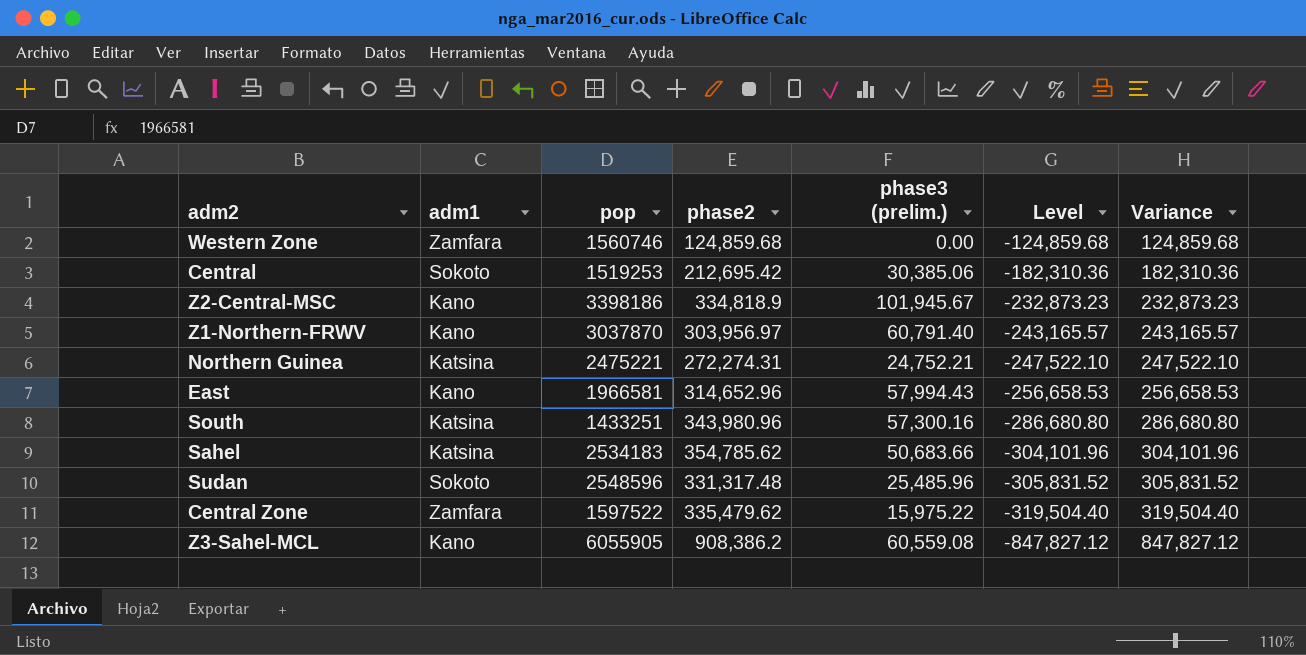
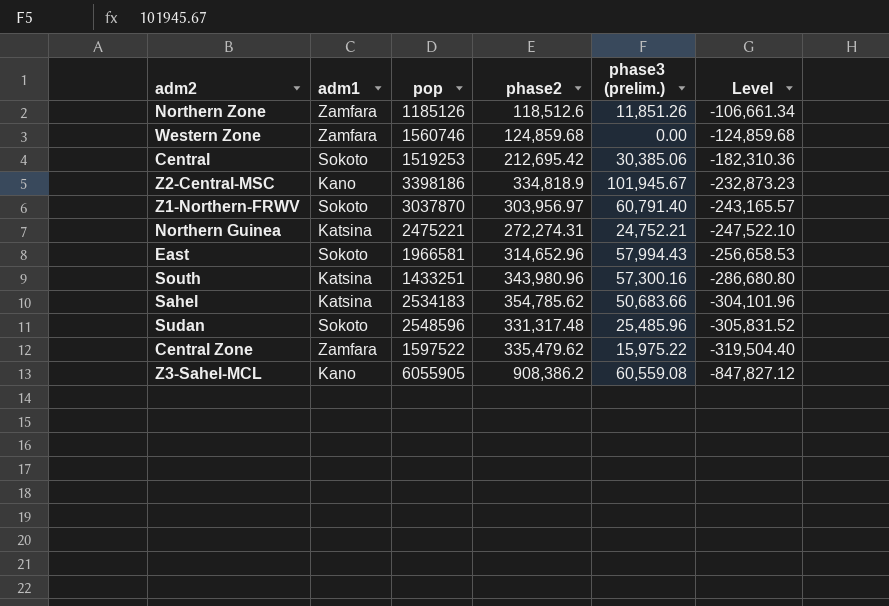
column Variance | formula: [phase2] - [phase3 (prelim.)] -> none
row Northern Zone: none -> Zamfara | 1185126 | 118,512.6 | 11,851.26 | -106,661.34
Z1-Northern-FRWV | adm1: Kano -> Sokoto
East | adm1: Kano -> Sokoto

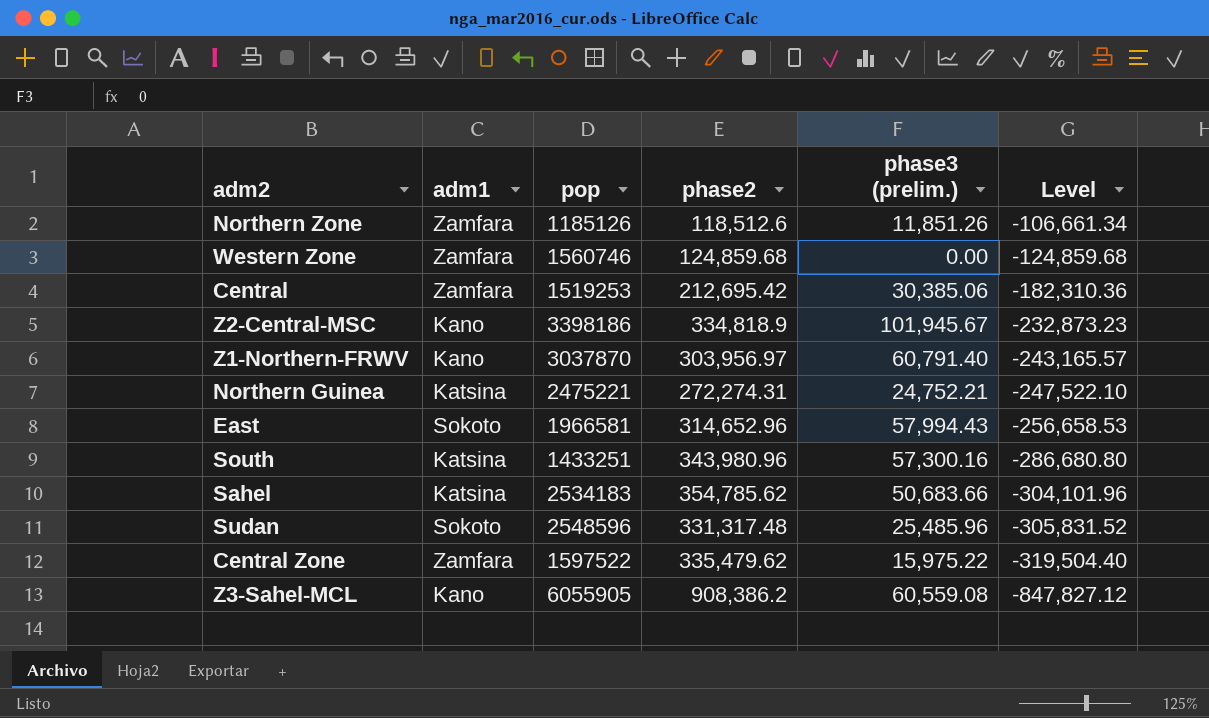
Central | adm1: Sokoto -> Zamfara
Z1-Northern-FRWV | adm1: Sokoto -> Kano

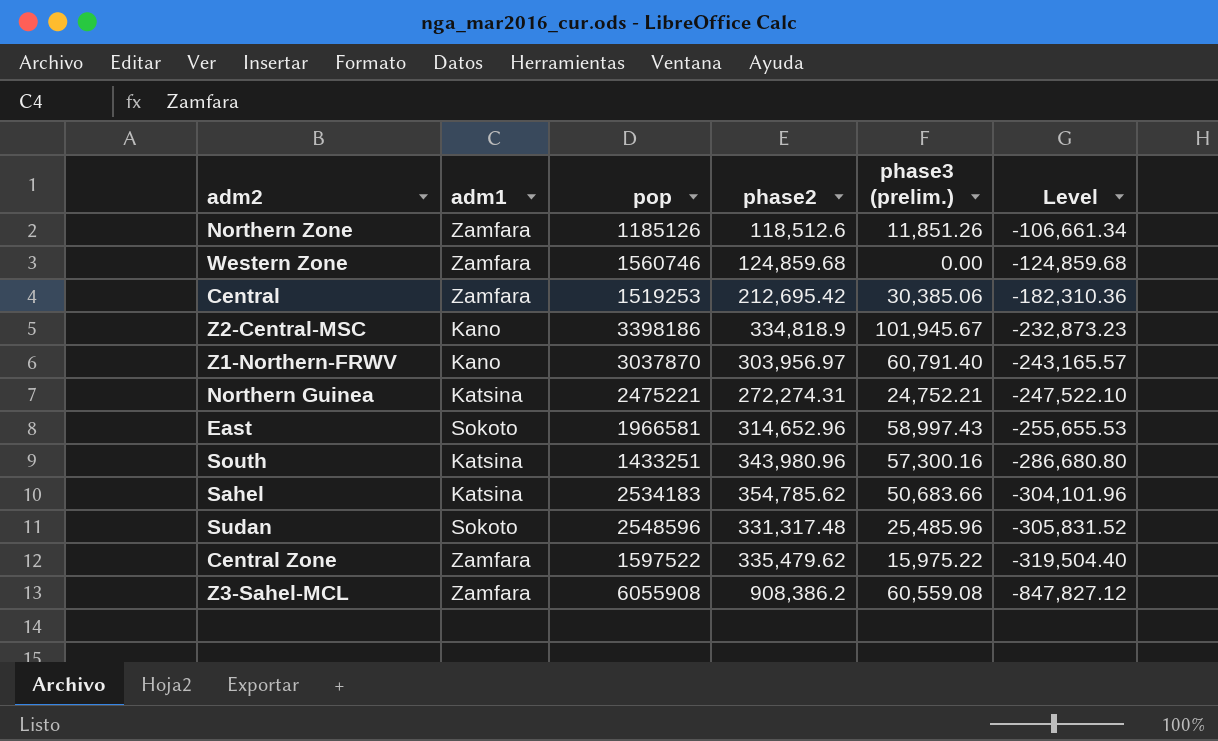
East | phase3 (prelim.): 57,994.43 -> 58,997.43
East | Level: -256,658.53 -> -255,655.53
Z3-Sahel-MCL | adm1: Kano -> Zamfara
Z3-Sahel-MCL | pop: 6055905 -> 6055908

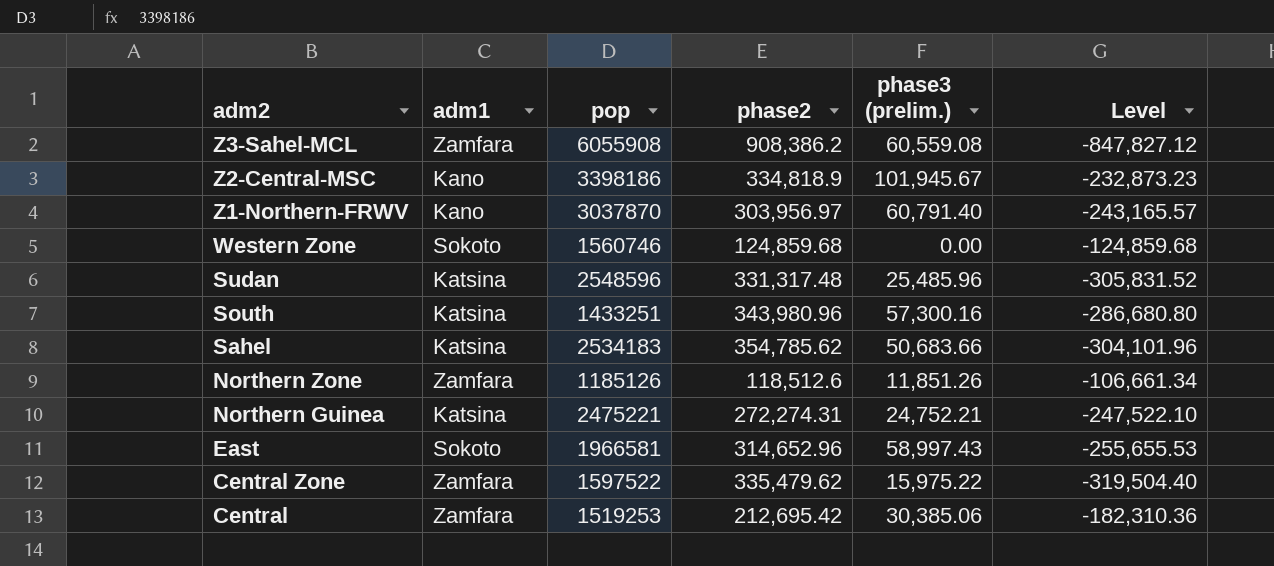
row order: Level descending -> adm2 descending
Western Zone | adm1: Zamfara -> Sokoto
Sudan | adm1: Sokoto -> Katsina

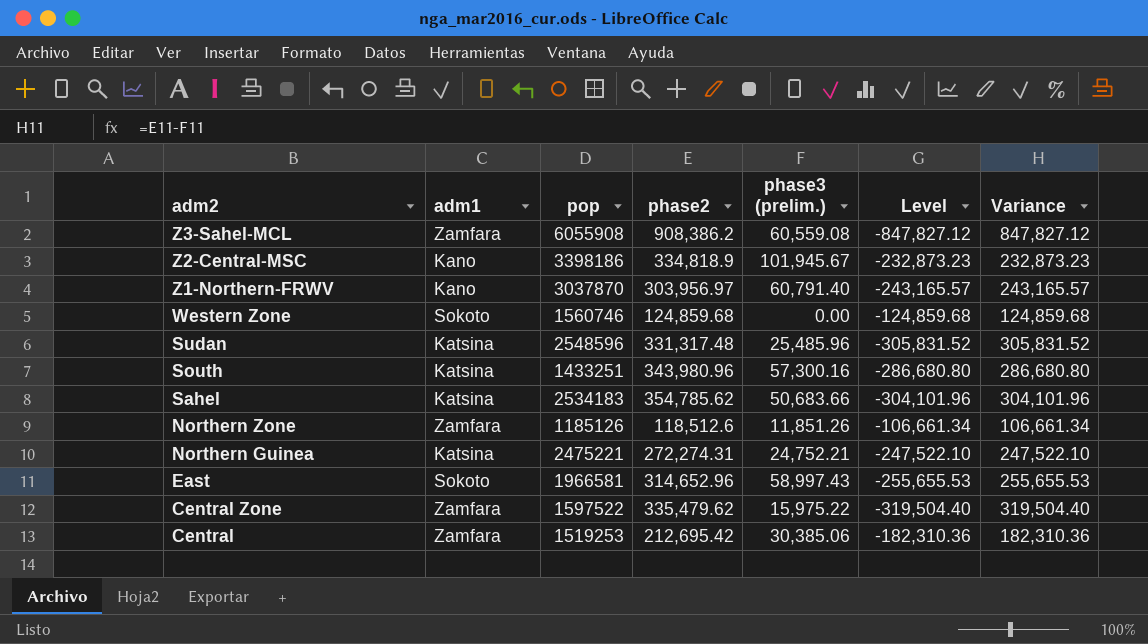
column Variance | formula: none -> [phase2] - [phase3 (prelim.)]

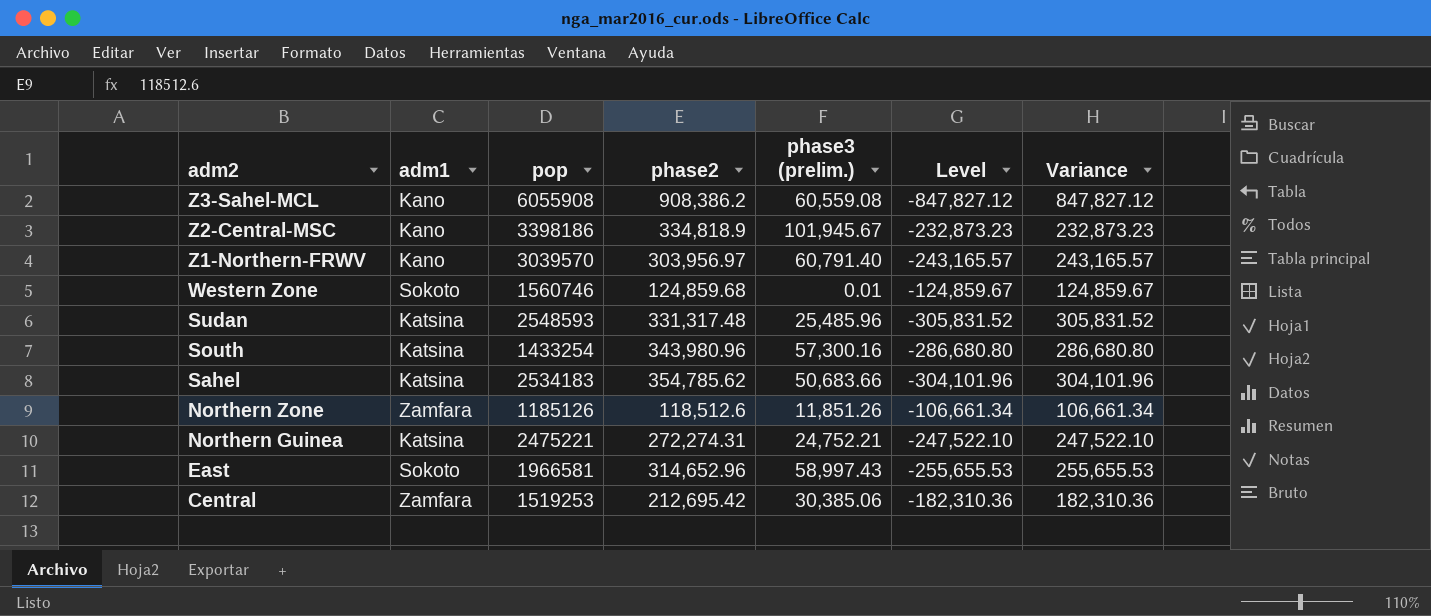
row Central Zone: Zamfara | 1597522 | 335,479.62 | 15,975.22 | -319,504.40 | 319,504.40 -> none
Z3-Sahel-MCL | adm1: Zamfara -> Kano
Z1-Northern-FRWV | pop: 3037870 -> 3039570
Western Zone | phase3 (prelim.): 0.00 -> 0.01
Western Zone | Level: -124,859.68 -> -124,859.67
Western Zone | Variance: 124,859.68 -> 124,859.67
Sudan | pop: 2548596 -> 2548593
South | pop: 1433251 -> 1433254

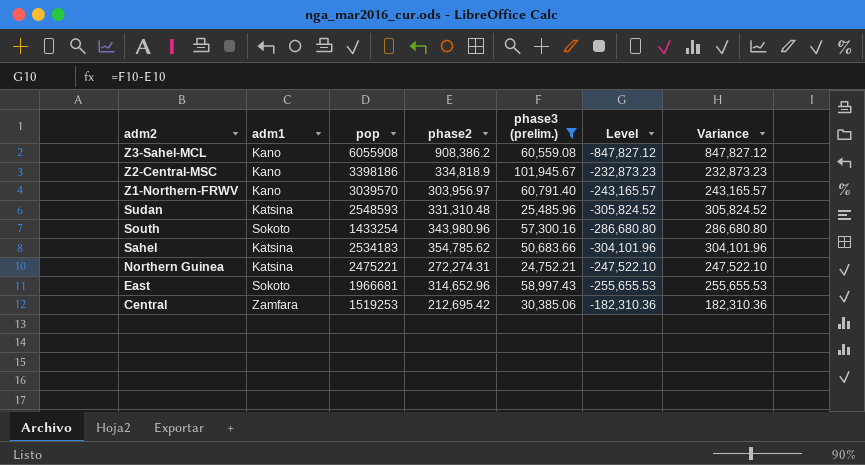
filter: none -> phase3 (prelim.) >= 24,752.21
Sudan | phase2: 331,317.48 -> 331,310.48
Sudan | Level: -305,831.52 -> -305,824.52
Sudan | Variance: 305,831.52 -> 305,824.52
South | adm1: Katsina -> Sokoto
East | pop: 1966581 -> 1966681

